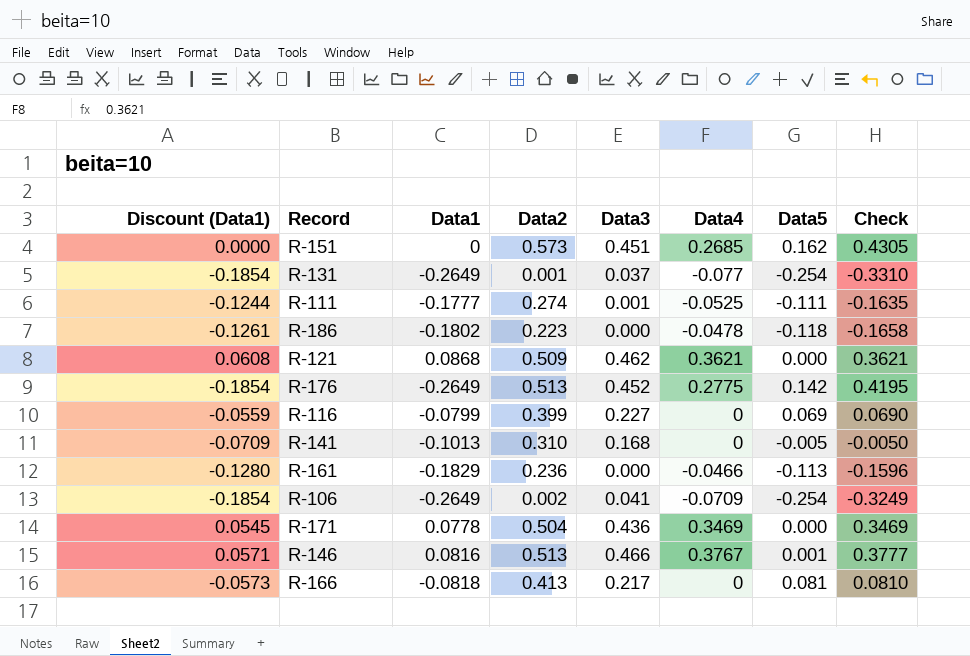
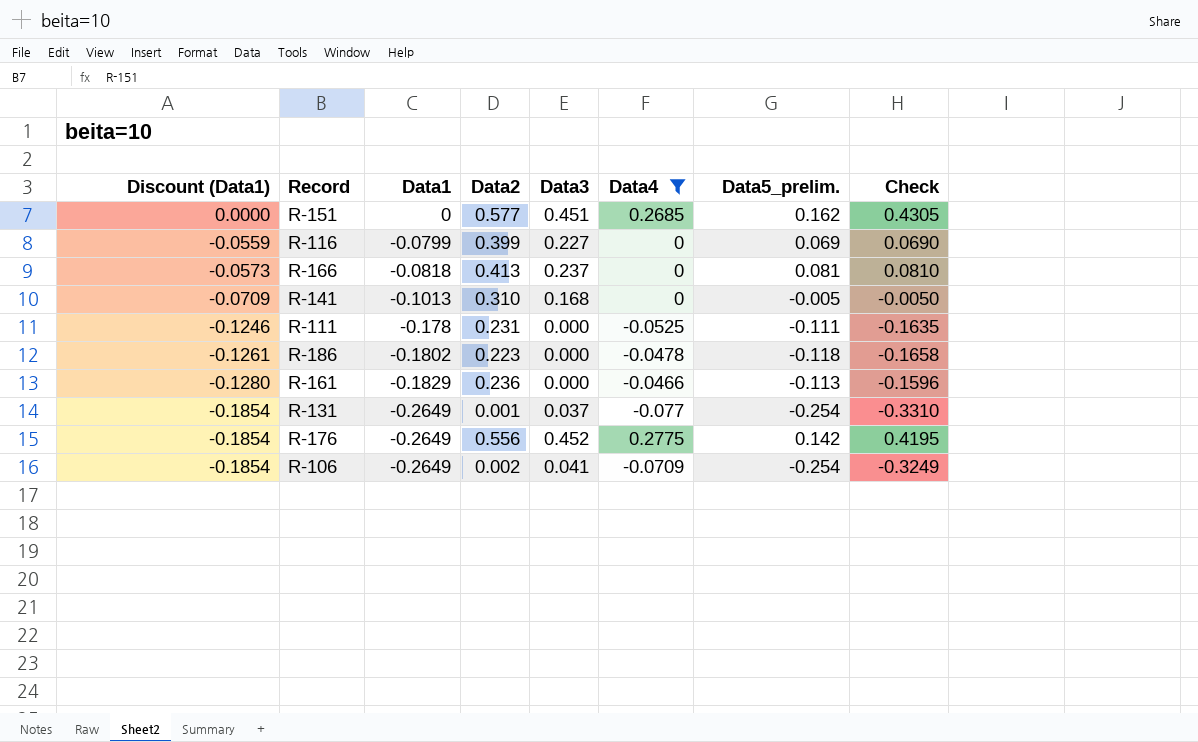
filter: none -> Data4 <= 0.2775
row order: none -> Discount (Data1) descending
column name: Data5 -> Data5_prelim.
R-151 | Data2: 0.573 -> 0.577
R-166 | Data3: 0.217 -> 0.237
R-111 | Discount (Data1): -0.1244 -> -0.1246
R-111 | Data1: -0.1777 -> -0.178
R-111 | Data2: 0.274 -> 0.231
R-111 | Data3: 0.001 -> 0.000
R-176 | Data2: 0.513 -> 0.556

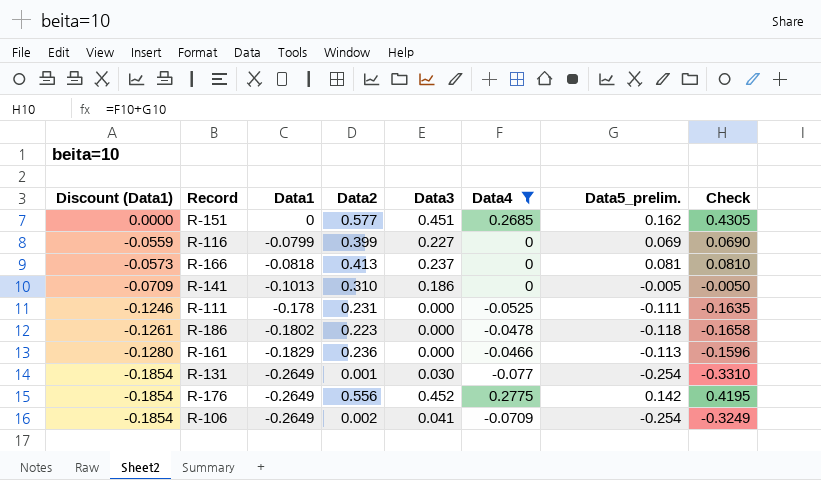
R-141 | Data3: 0.168 -> 0.186
R-131 | Data3: 0.037 -> 0.030

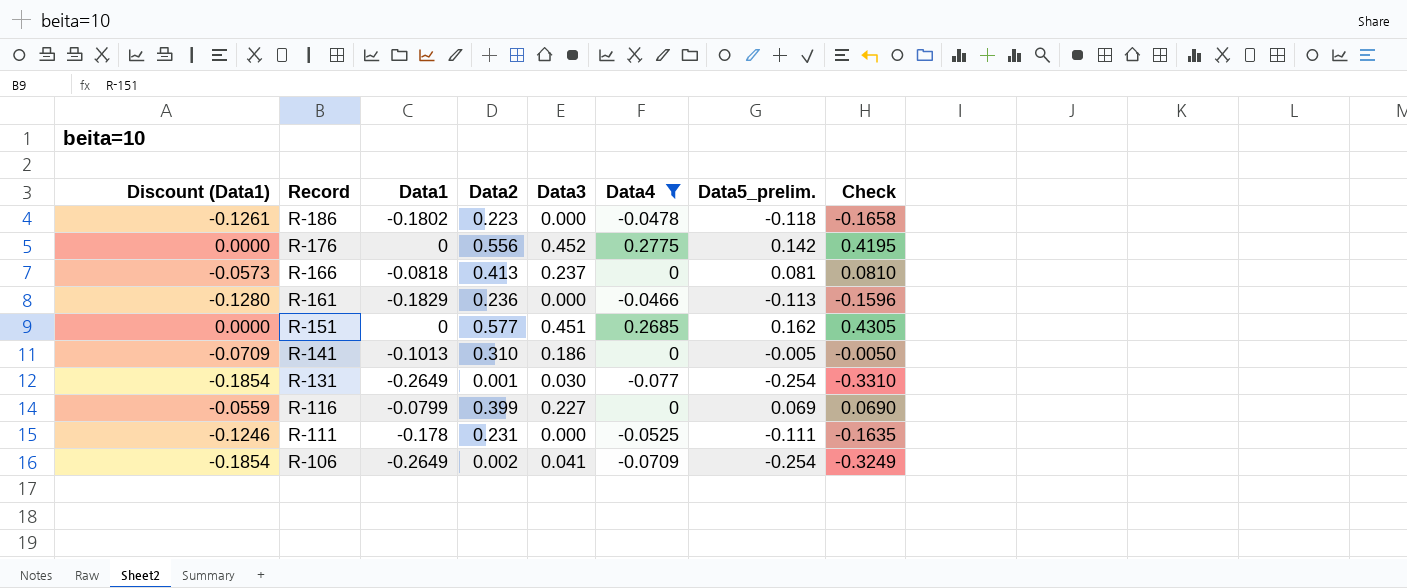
row order: Discount (Data1) descending -> Record descending
R-176 | Discount (Data1): -0.1854 -> 0.0000
R-176 | Data1: -0.2649 -> 0

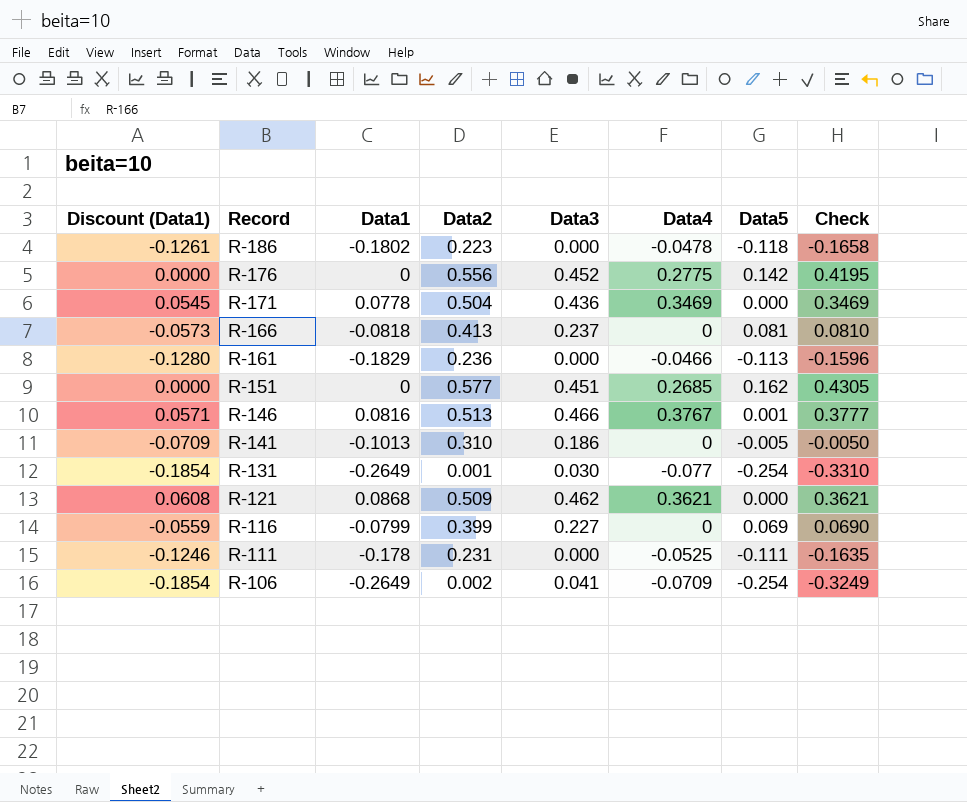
filter: Data4 <= 0.2775 -> none
column name: Data5_prelim. -> Data5

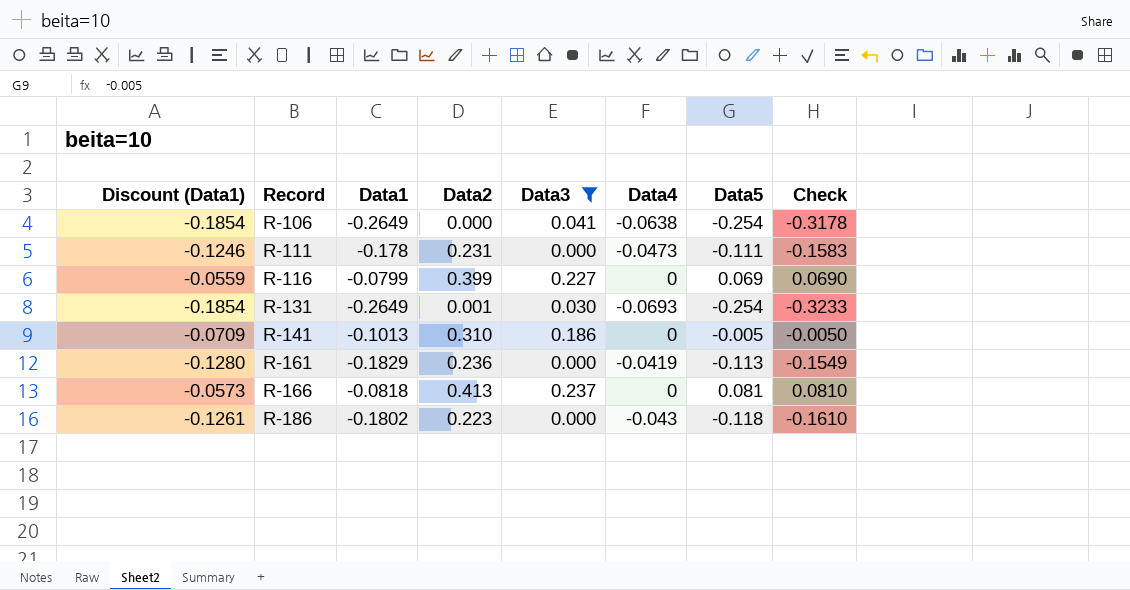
filter: none -> Data3 <= 0.237
row order: Record descending -> Record ascending
R-106 | Data2: 0.002 -> 0.000
R-106 | Data4: -0.0709 -> -0.0638
R-106 | Check: -0.3249 -> -0.3178
R-111 | Data4: -0.0525 -> -0.0473
R-111 | Check: -0.1635 -> -0.1583
R-131 | Data4: -0.077 -> -0.0693
R-131 | Check: -0.3310 -> -0.3233
R-161 | Data4: -0.0466 -> -0.0419
R-161 | Check: -0.1596 -> -0.1549
R-186 | Data4: -0.0478 -> -0.043
R-186 | Check: -0.1658 -> -0.1610

